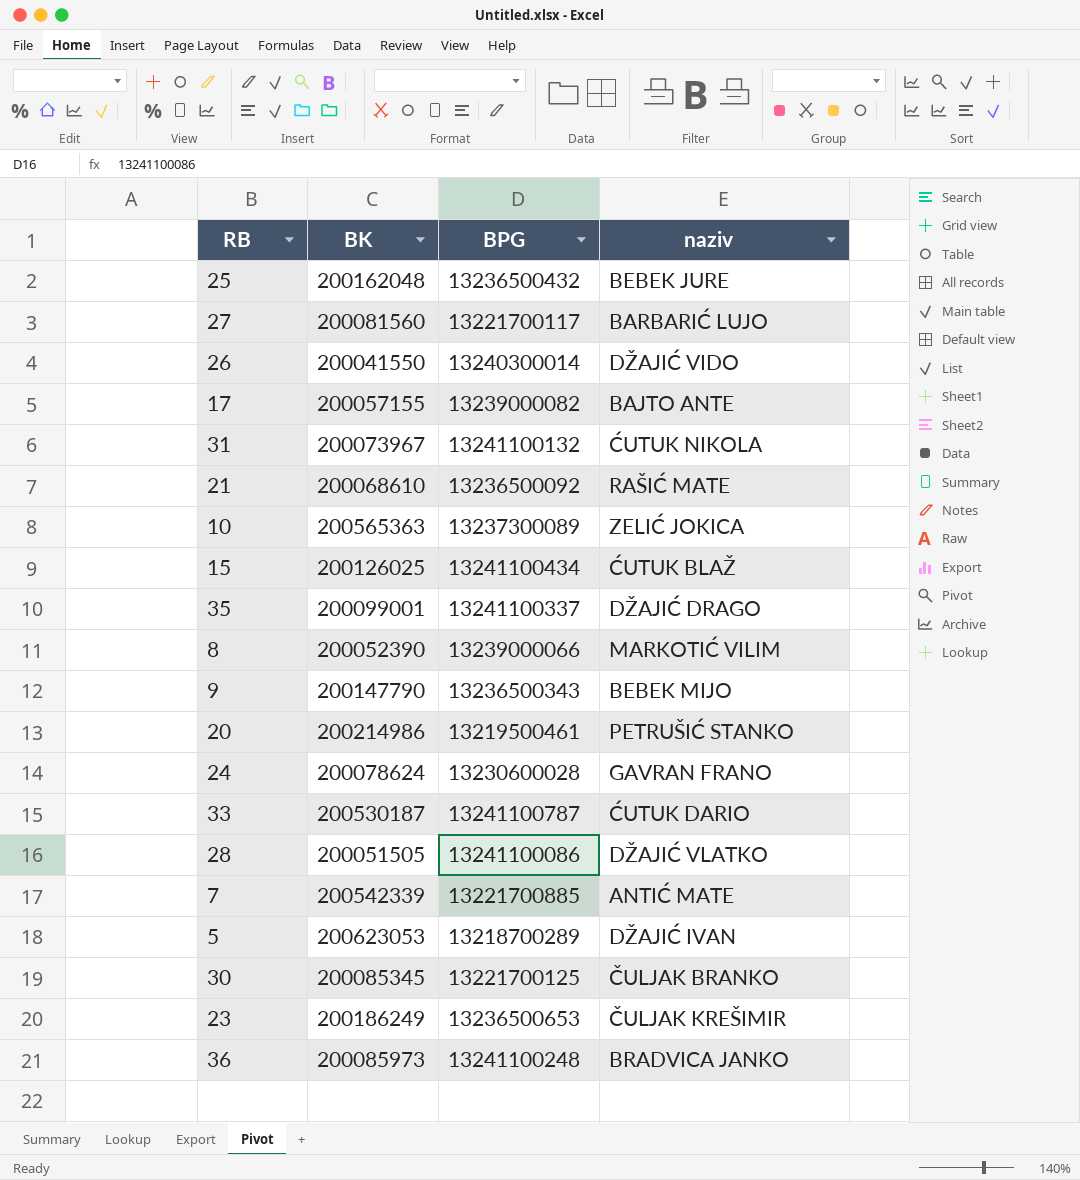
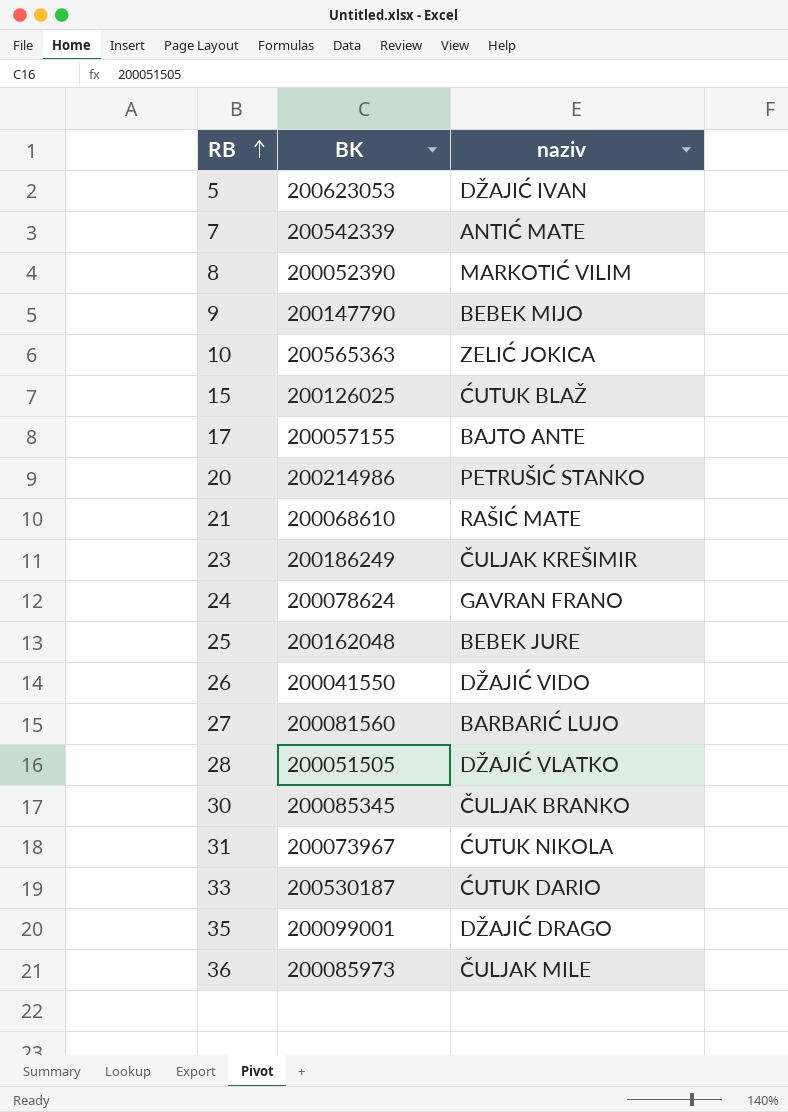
row order: none -> RB ascending
column BPG | position: 3 -> none
36 | naziv: BRADVICA JANKO -> ČULJAK MILE

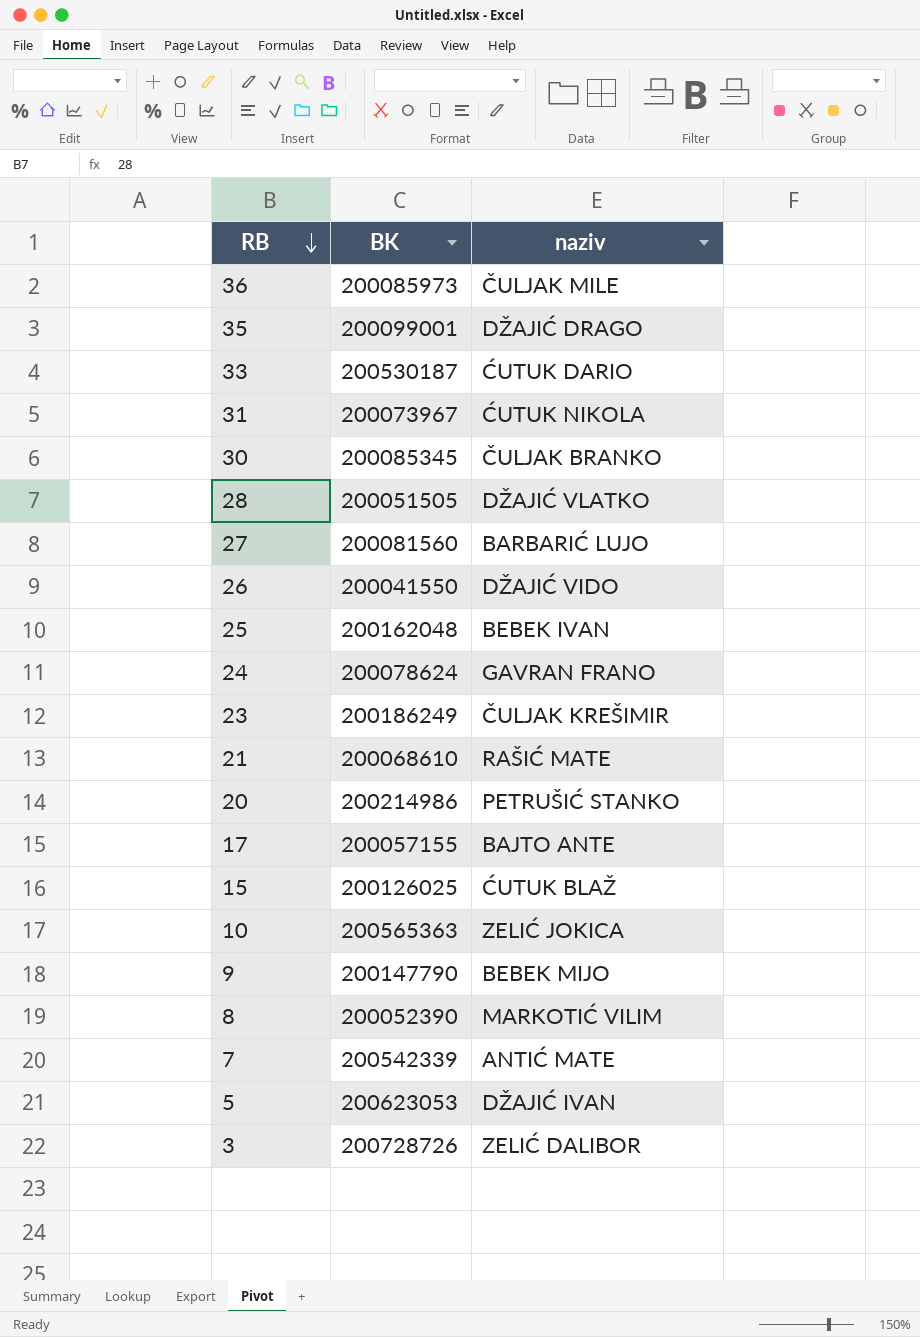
row order: RB ascending -> RB descending
25 | naziv: BEBEK JURE -> BEBEK IVAN
row 3: none -> 200728726 | ZELIĆ DALIBOR

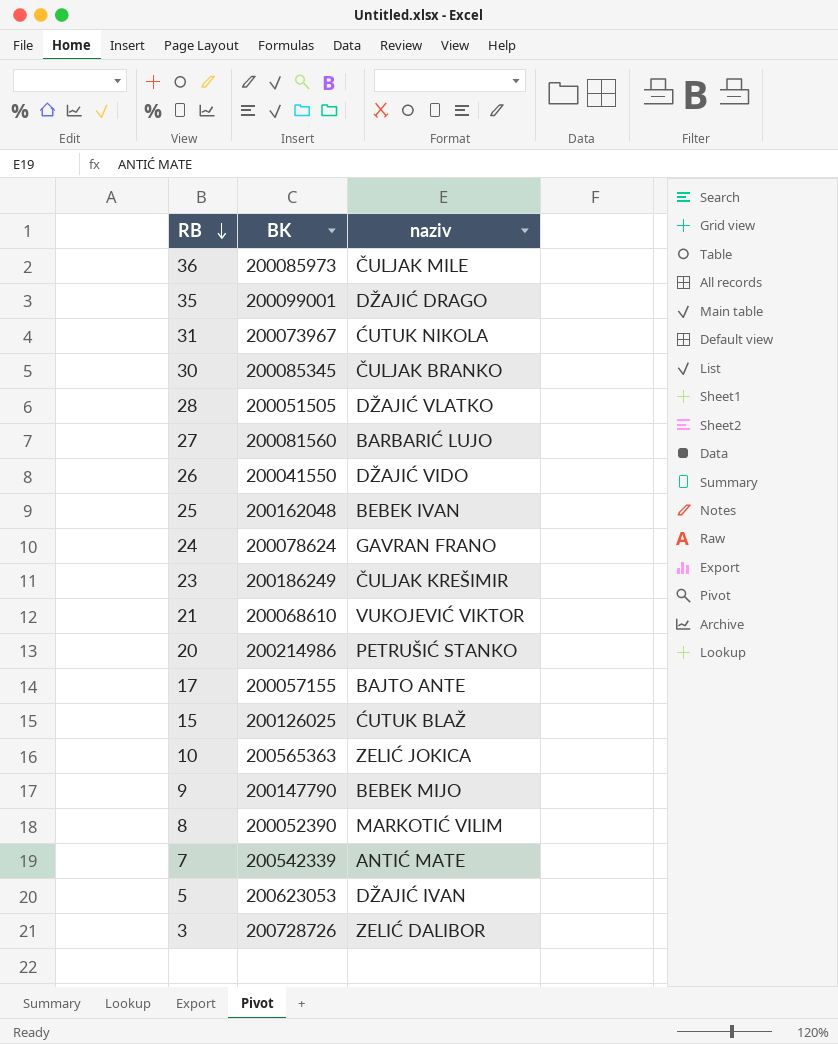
row 33: 200530187 | ĆUTUK DARIO -> none
21 | naziv: RAŠIĆ MATE -> VUKOJEVIĆ VIKTOR

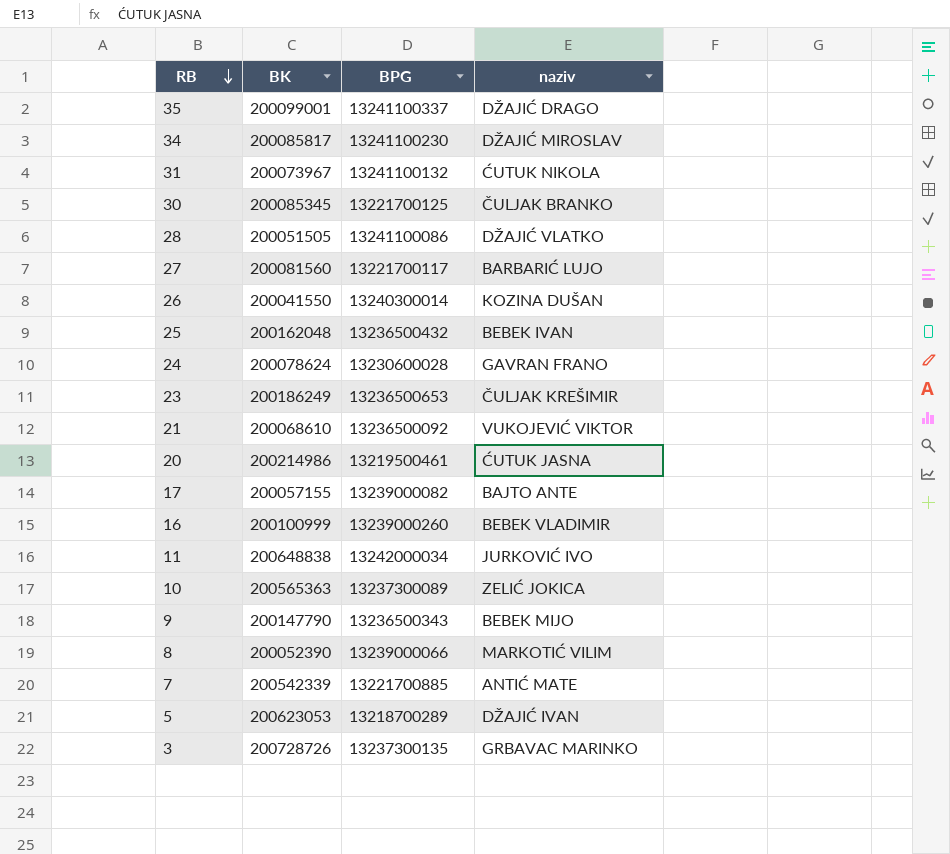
column BPG | position: none -> 3
row 36: 200085973 | ČULJAK MILE -> none
row 15: 200126025 | ĆUTUK BLAŽ -> none
row 34: none -> 200085817 | 13241100230 | DŽAJIĆ MIROSLAV
26 | naziv: DŽAJIĆ VIDO -> KOZINA DUŠAN
20 | naziv: PETRUŠIĆ STANKO -> ĆUTUK JASNA
row 16: none -> 200100999 | 13239000260 | BEBEK VLADIMIR
row 11: none -> 200648838 | 13242000034 | JURKOVIĆ IVO
3 | naziv: ZELIĆ DALIBOR -> GRBAVAC MARINKO

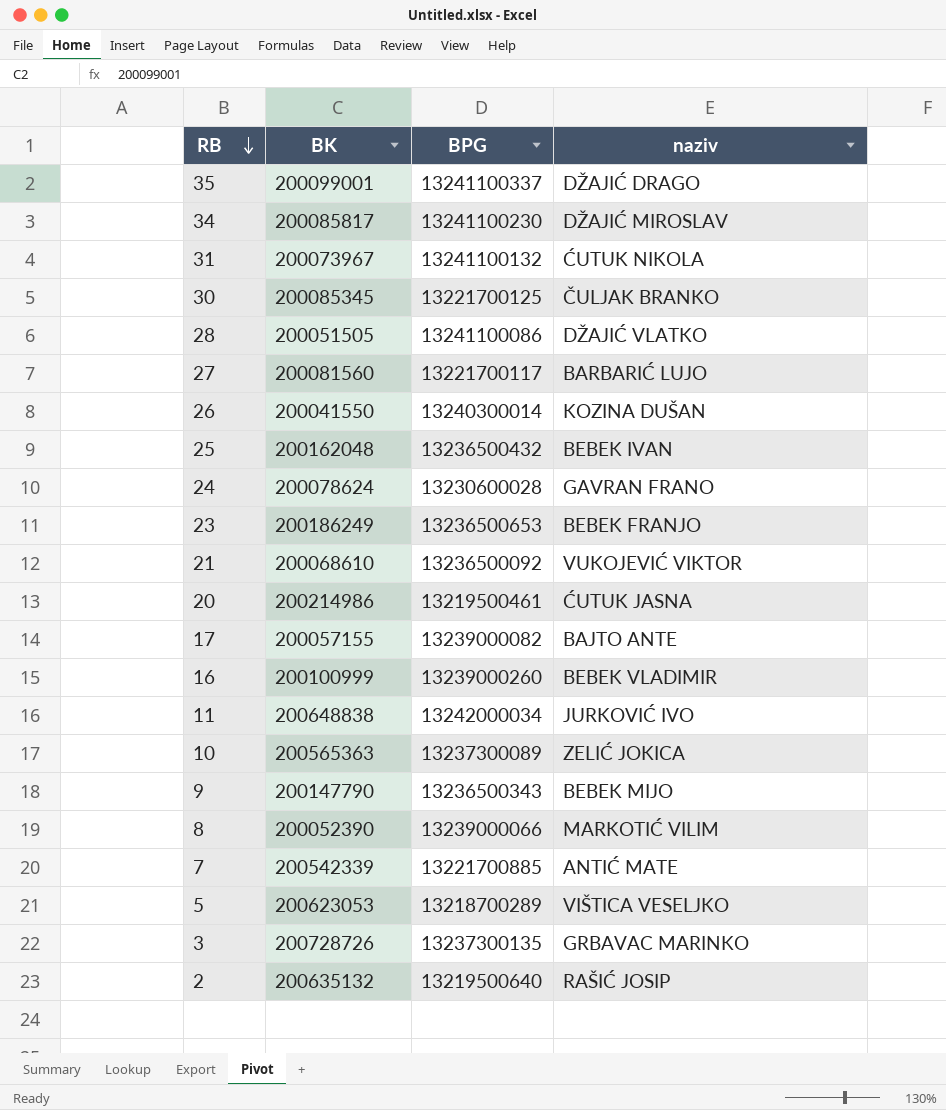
23 | naziv: ČULJAK KREŠIMIR -> BEBEK FRANJO
5 | naziv: DŽAJIĆ IVAN -> VIŠTICA VESELJKO
row 2: none -> 200635132 | 13219500640 | RAŠIĆ JOSIP

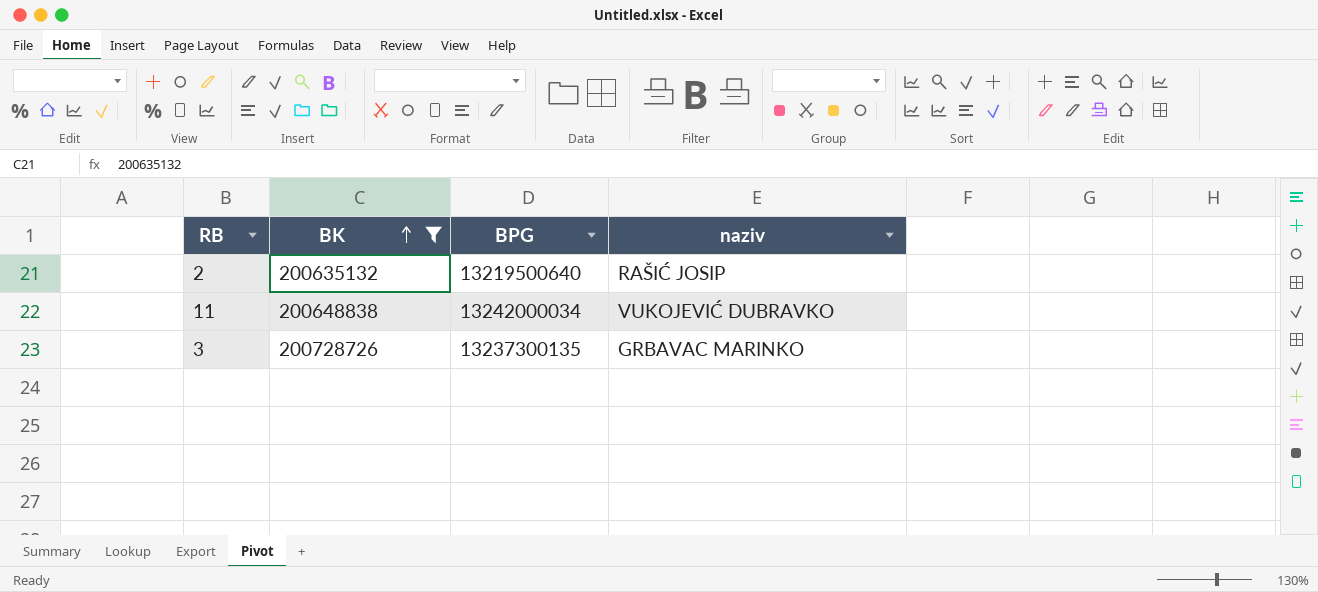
filter: none -> BK >= 200635132
row order: RB descending -> BK ascending
11 | naziv: JURKOVIĆ IVO -> VUKOJEVIĆ DUBRAVKO

